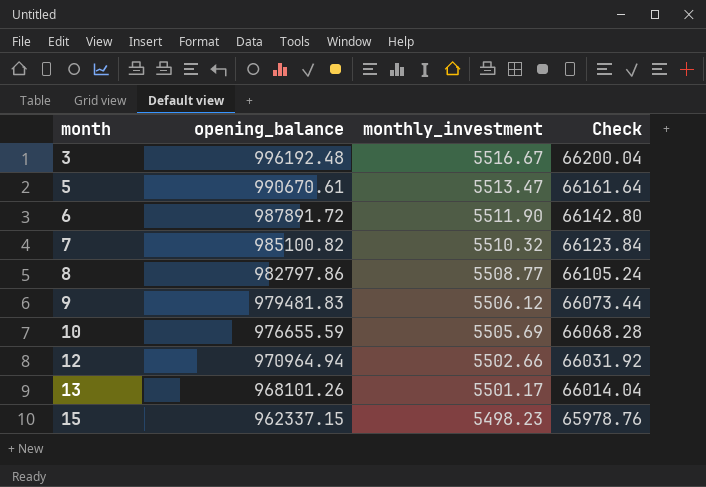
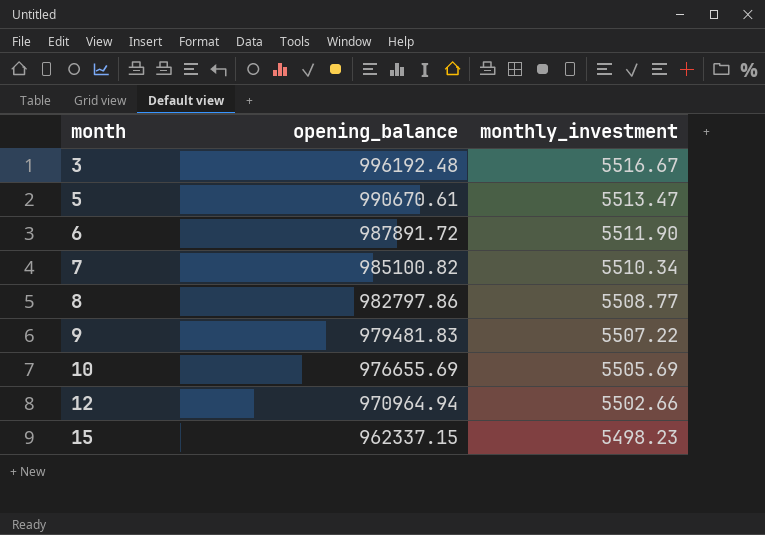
column Check | formula: [monthly_investment] * 12 -> none
row 13: 968101.26 | 5501.17 | 66014.04 -> none
7 | monthly_investment: 5510.32 -> 5510.34
9 | monthly_investment: 5506.12 -> 5507.22
10 | opening_balance: 976655.59 -> 976655.69

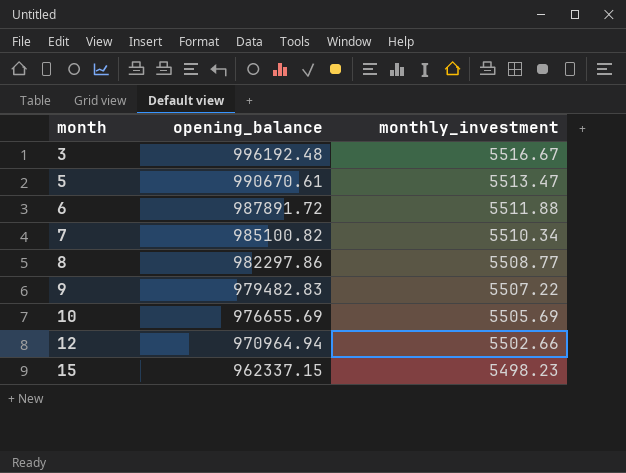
6 | monthly_investment: 5511.90 -> 5511.88
8 | opening_balance: 982797.86 -> 982297.86
9 | opening_balance: 979481.83 -> 979482.83

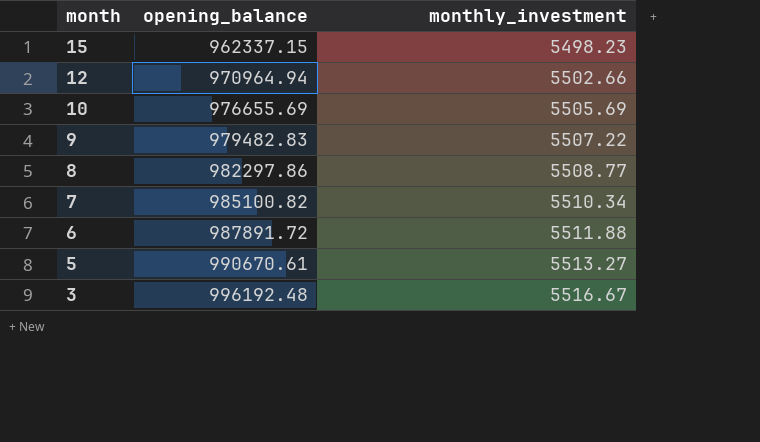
row order: month ascending -> month descending
5 | monthly_investment: 5513.47 -> 5513.27

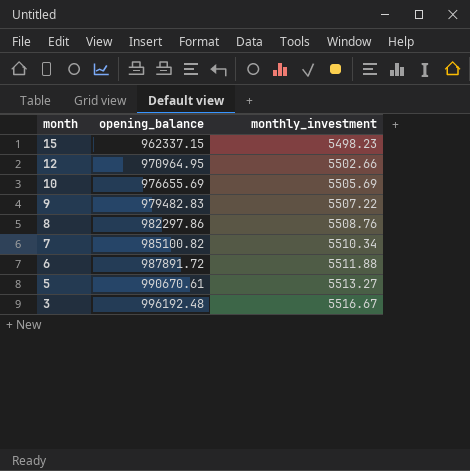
12 | opening_balance: 970964.94 -> 970964.95
8 | monthly_investment: 5508.77 -> 5508.76

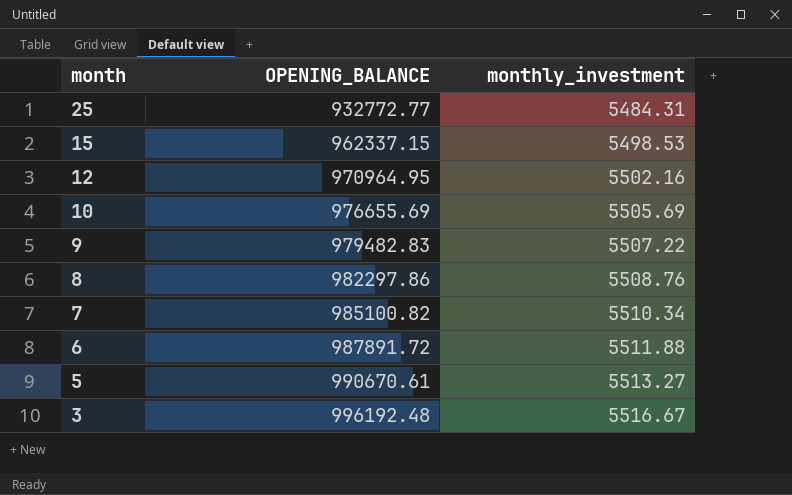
column name: opening_balance -> OPENING_BALANCE
row 25: none -> 932772.77 | 5484.31
15 | monthly_investment: 5498.23 -> 5498.53
12 | monthly_investment: 5502.66 -> 5502.16

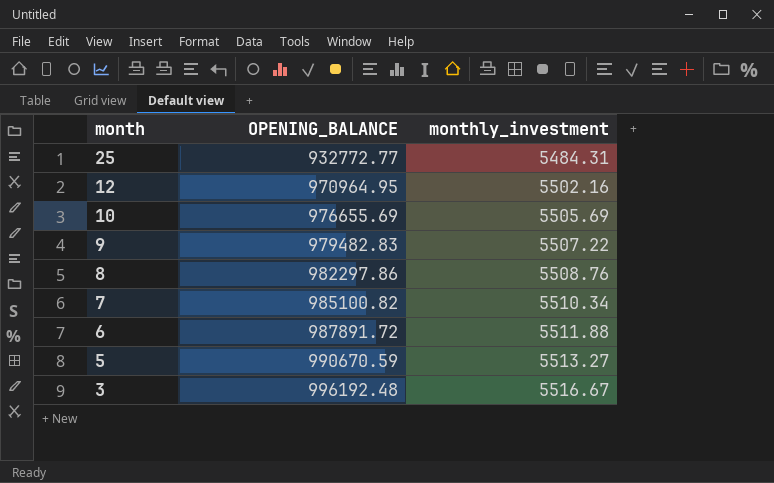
row 15: 962337.15 | 5498.53 -> none
5 | OPENING_BALANCE: 990670.61 -> 990670.59

